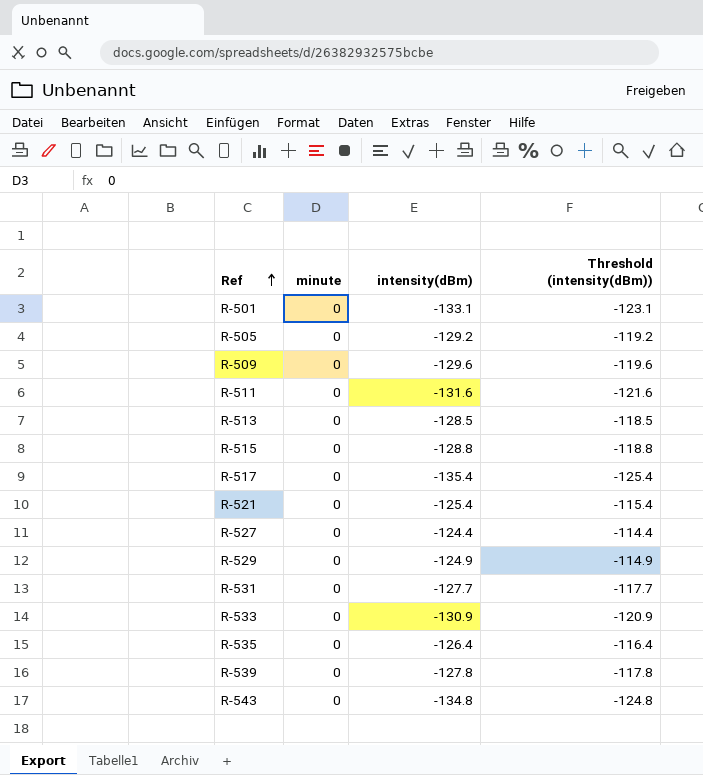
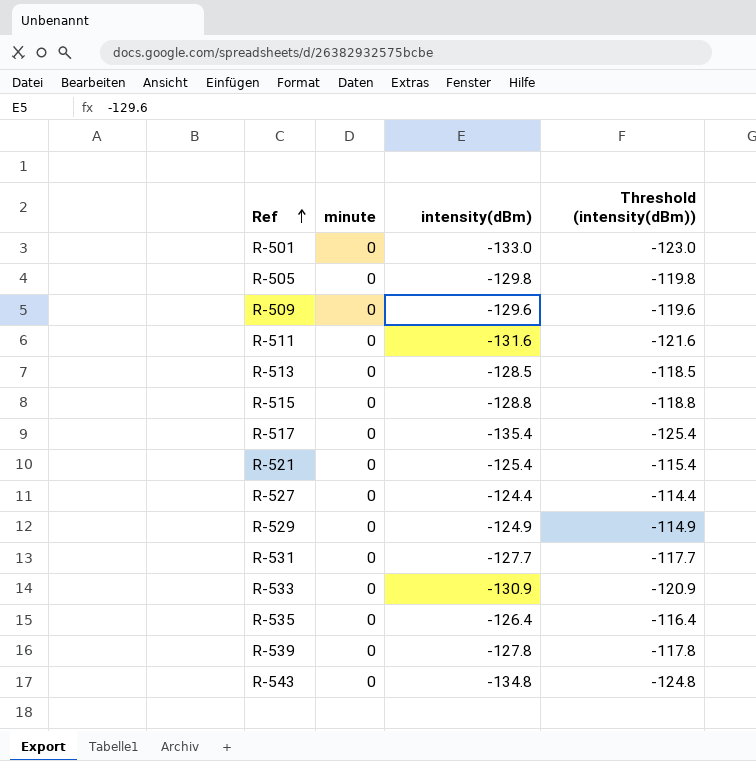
R-501 | intensity(dBm): -133.1 -> -133.0
R-501 | Threshold (intensity(dBm)): -123.1 -> -123.0
R-505 | intensity(dBm): -129.2 -> -129.8
R-505 | Threshold (intensity(dBm)): -119.2 -> -119.8

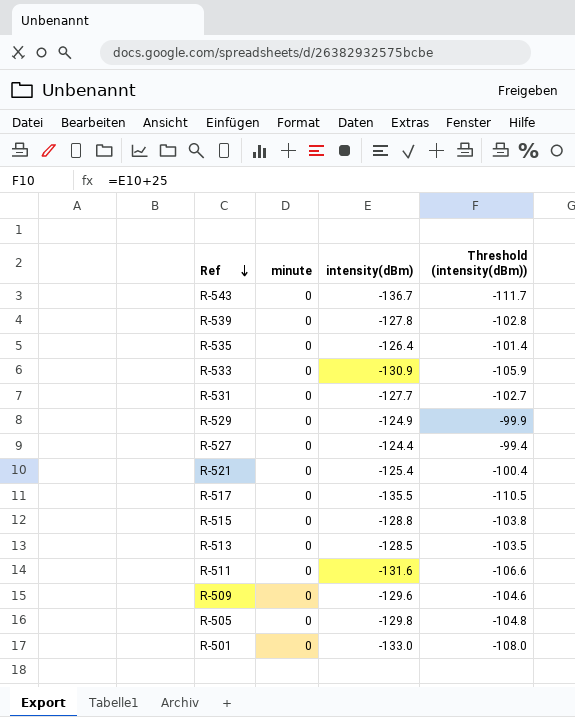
row order: Ref ascending -> Ref descending
column Threshold (intensity(dBm)) | formula: [intensity(dBm)] + 10 -> [intensity(dBm)] + 25
R-543 | intensity(dBm): -134.8 -> -136.7
R-517 | intensity(dBm): -135.4 -> -135.5

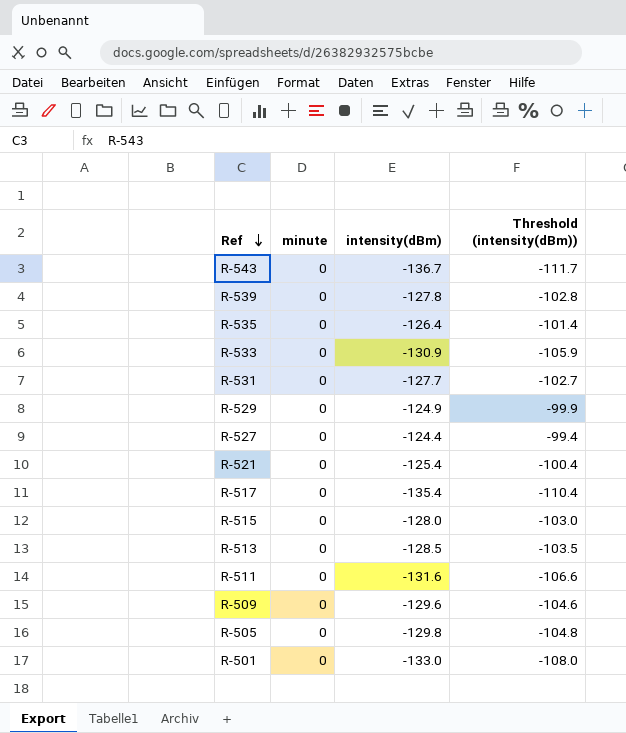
R-517 | intensity(dBm): -135.5 -> -135.4
R-517 | Threshold (intensity(dBm)): -110.5 -> -110.4
R-515 | intensity(dBm): -128.8 -> -128.0
R-515 | Threshold (intensity(dBm)): -103.8 -> -103.0

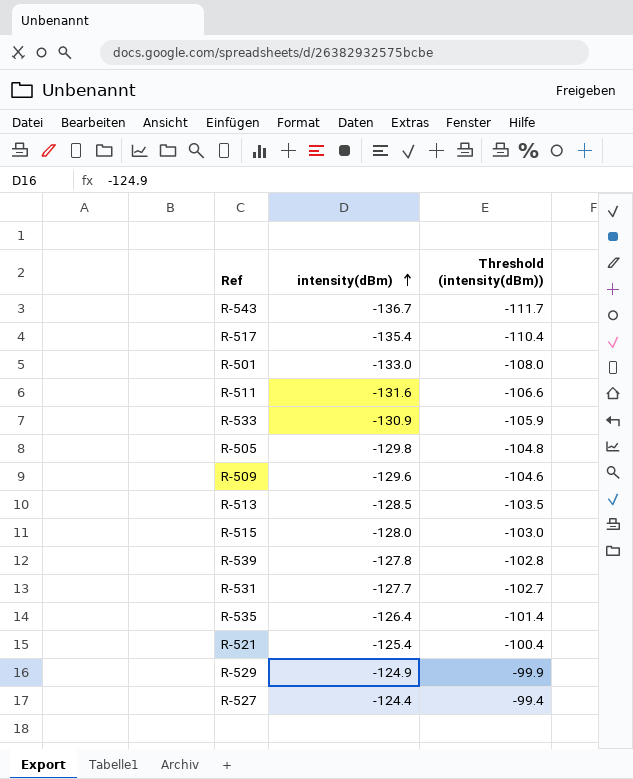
row order: Ref descending -> intensity(dBm) ascending
column minute | position: 2 -> none

